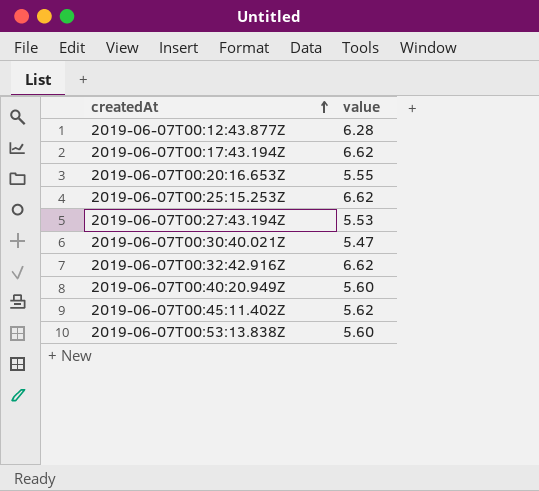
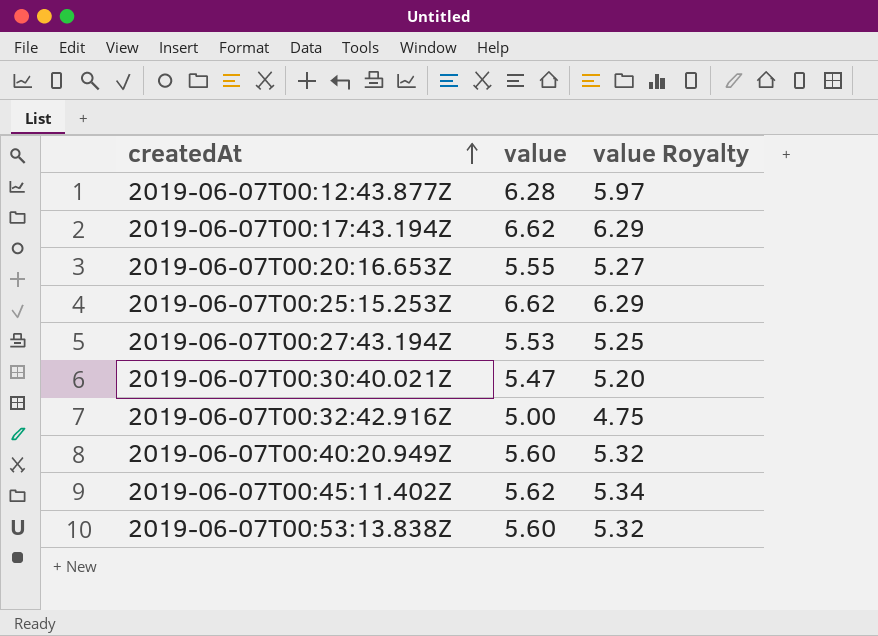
column value Royalty | formula: none -> [value] * 0.95
2019-06-07T00:32:42.916Z | value: 6.62 -> 5.00

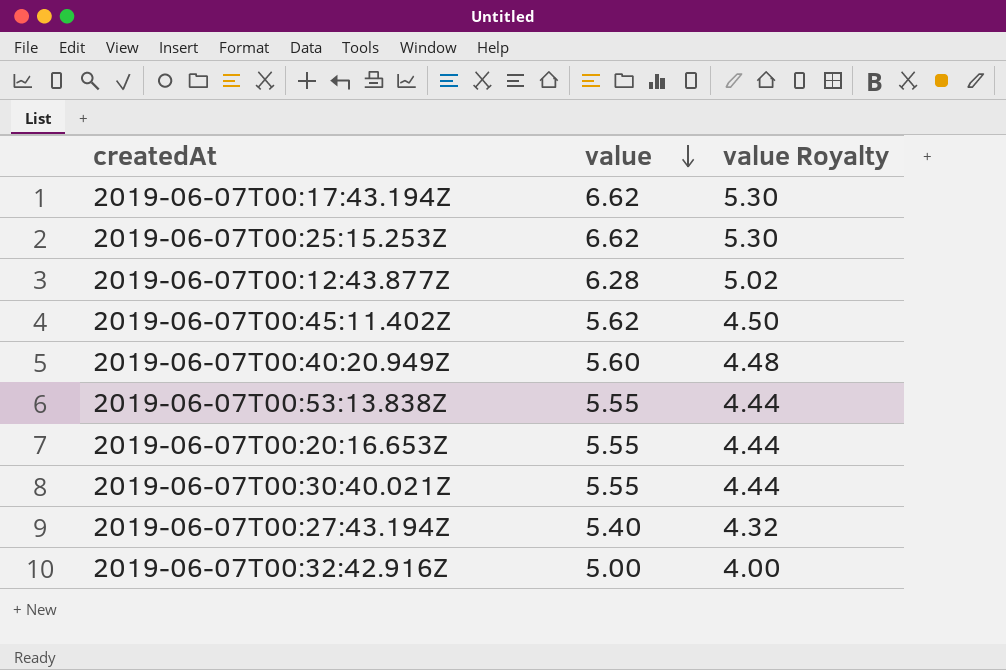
row order: createdAt ascending -> value descending
column value Royalty | formula: [value] * 0.95 -> [value] * 0.8
2019-06-07T00:53:13.838Z | value: 5.60 -> 5.55
2019-06-07T00:30:40.021Z | value: 5.47 -> 5.55
2019-06-07T00:27:43.194Z | value: 5.53 -> 5.40

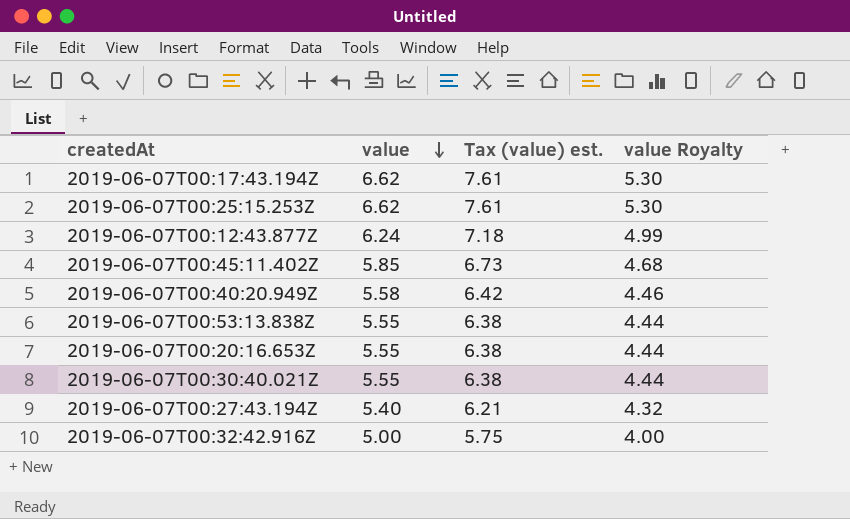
column Tax (value) est. | formula: none -> [value] * 1.15
2019-06-07T00:12:43.877Z | value: 6.28 -> 6.24
2019-06-07T00:12:43.877Z | value Royalty: 5.02 -> 4.99
2019-06-07T00:45:11.402Z | value: 5.62 -> 5.85
2019-06-07T00:45:11.402Z | value Royalty: 4.50 -> 4.68
2019-06-07T00:40:20.949Z | value: 5.60 -> 5.58
2019-06-07T00:40:20.949Z | value Royalty: 4.48 -> 4.46

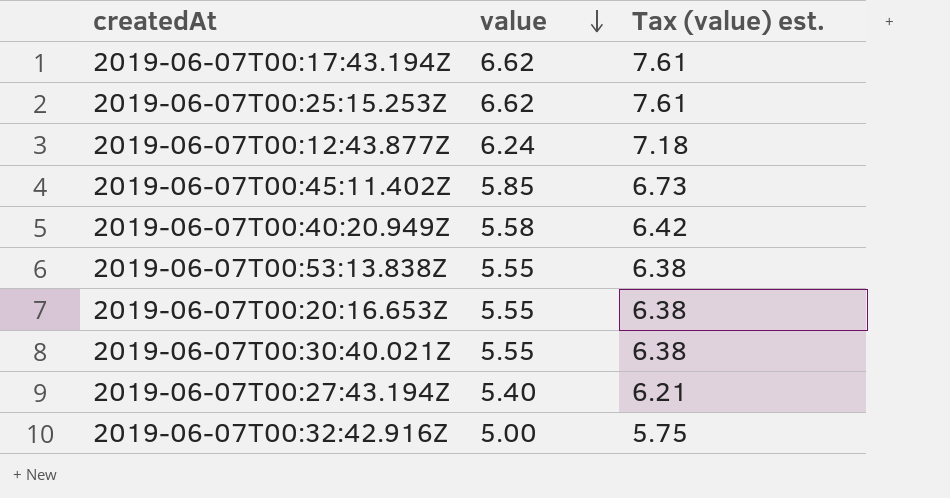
column value Royalty | formula: [value] * 0.8 -> none

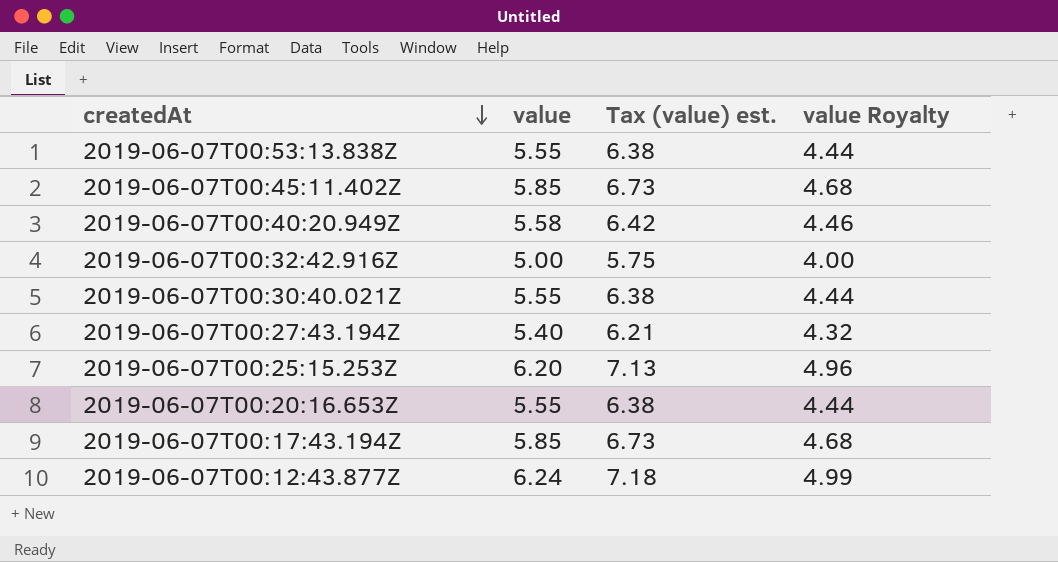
row order: value descending -> createdAt descending
column value Royalty | formula: none -> [value] * 0.8
2019-06-07T00:25:15.253Z | value: 6.62 -> 6.20
2019-06-07T00:25:15.253Z | Tax (value) est.: 7.61 -> 7.13
2019-06-07T00:17:43.194Z | value: 6.62 -> 5.85
2019-06-07T00:17:43.194Z | Tax (value) est.: 7.61 -> 6.73

